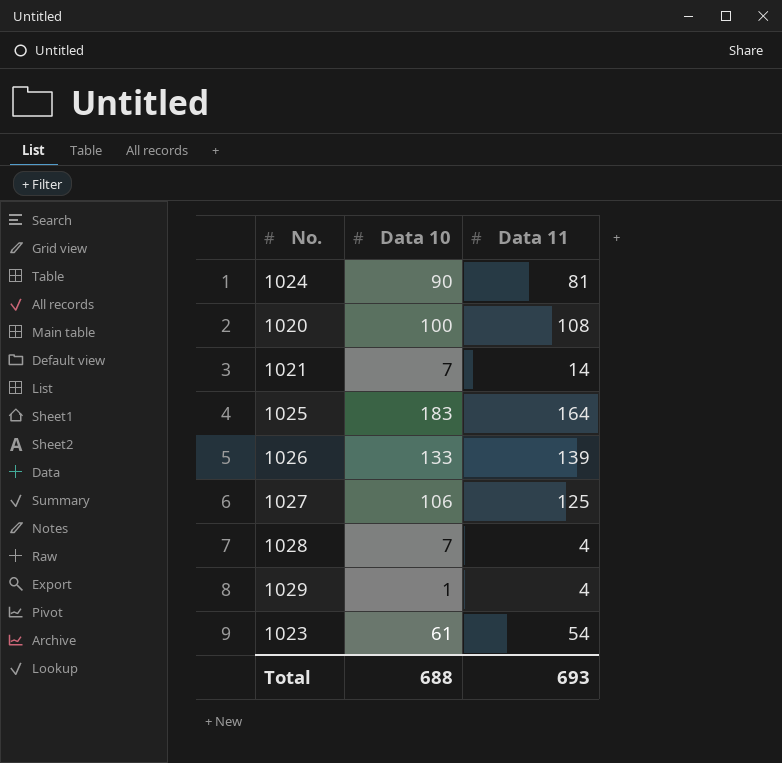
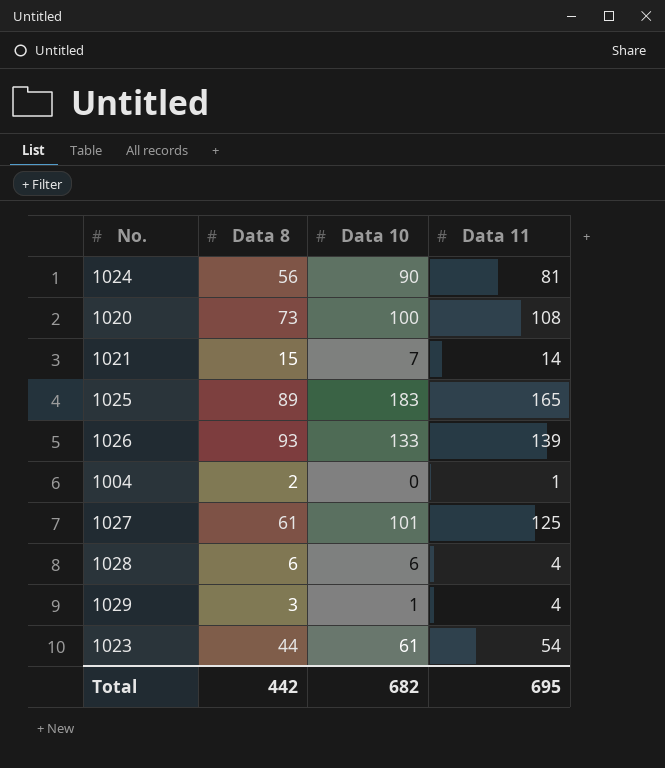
column Data 8 | position: none -> 2
1025 | Data 11: 164 -> 165
row 1004: none -> 2 | 0 | 1
1027 | Data 10: 106 -> 101
1028 | Data 10: 7 -> 6
Total | Data 10: 688 -> 682
Total | Data 11: 693 -> 695

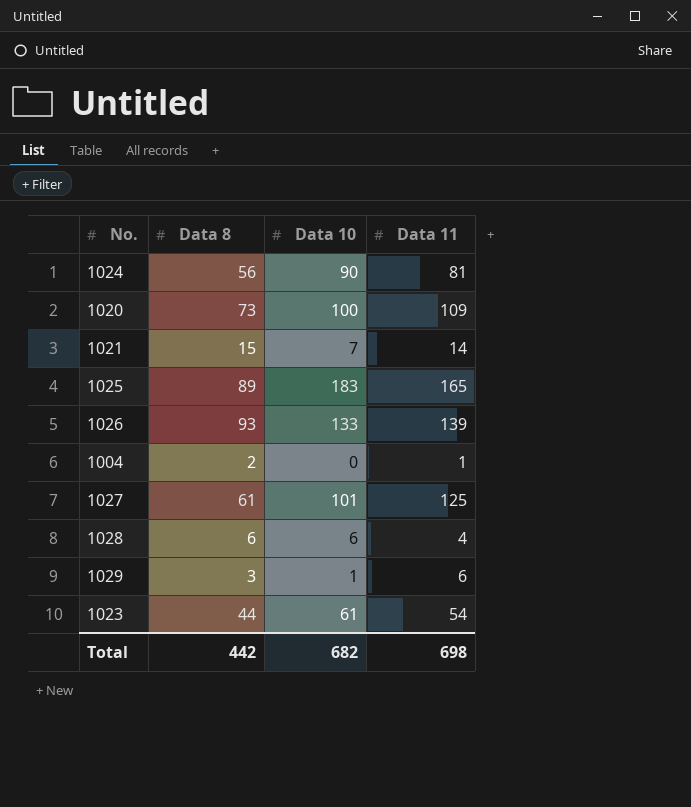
1020 | Data 11: 108 -> 109
1029 | Data 11: 4 -> 6
Total | Data 11: 695 -> 698

